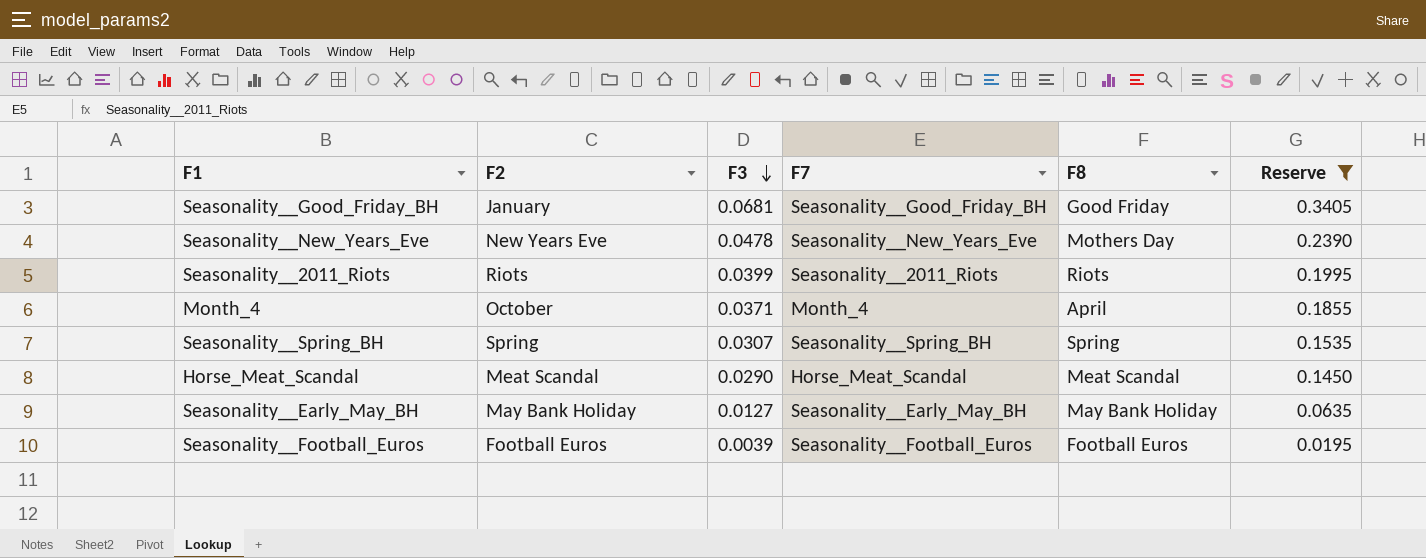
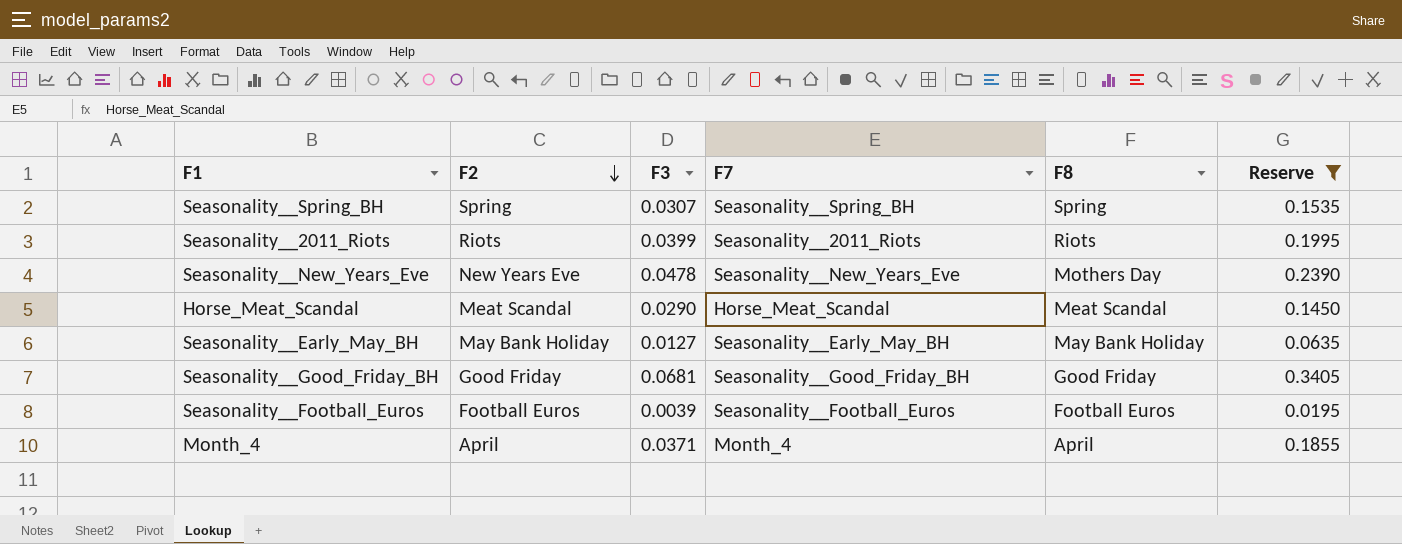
row order: F3 descending -> F2 descending
Seasonality__Good_Friday_BH | F2: January -> Good Friday
Month_4 | F2: October -> April

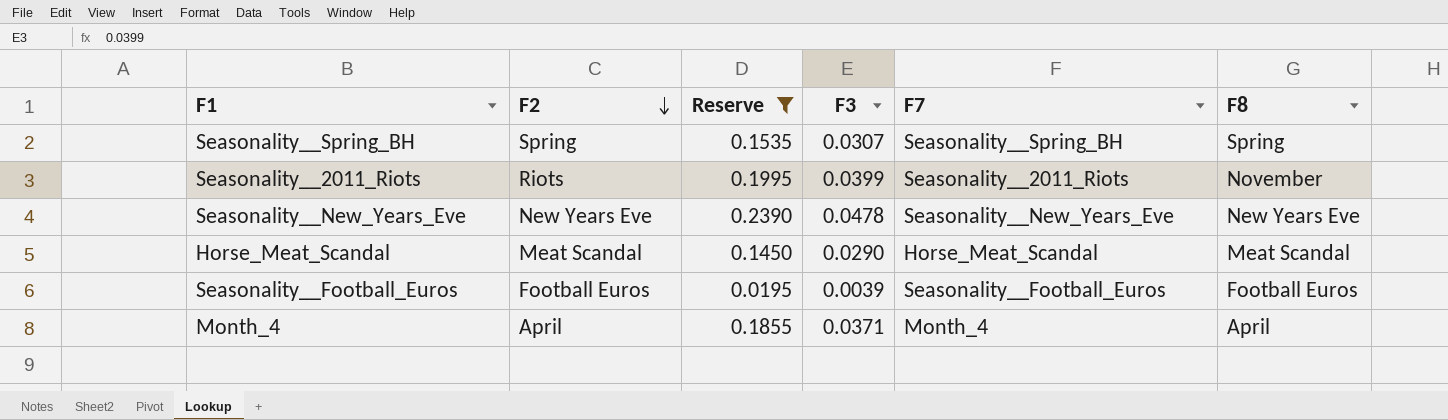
column Reserve | position: 6 -> 3
row Seasonality__Early_May_BH: May Bank Holiday | 0.0127 | Seasonality__Early_May_BH | May Bank Holiday | 0.0635 -> none
row Seasonality__Good_Friday_BH: Good Friday | 0.0681 | Seasonality__Good_Friday_BH | Good Friday | 0.3405 -> none
Seasonality__2011_Riots | F8: Riots -> November
Seasonality__New_Years_Eve | F8: Mothers Day -> New Years Eve

